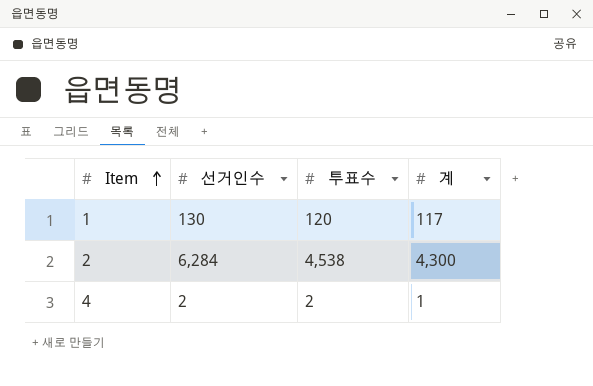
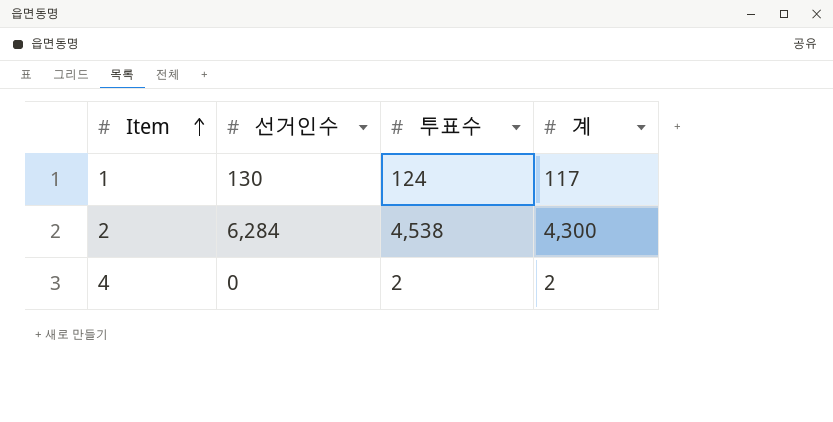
1 | 투표수: 120 -> 124
4 | 선거인수: 2 -> 0
4 | 계: 1 -> 2

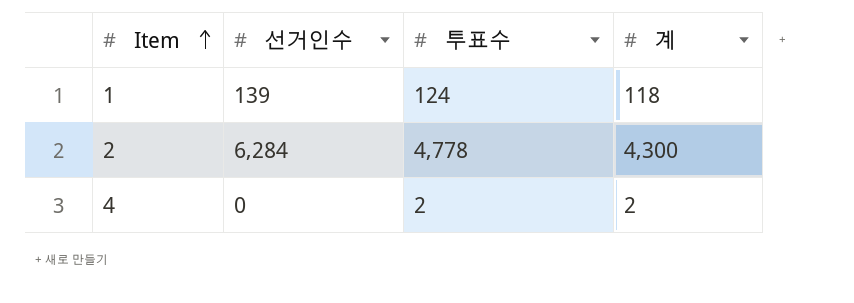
1 | 선거인수: 130 -> 139
1 | 계: 117 -> 118
2 | 투표수: 4,538 -> 4,778

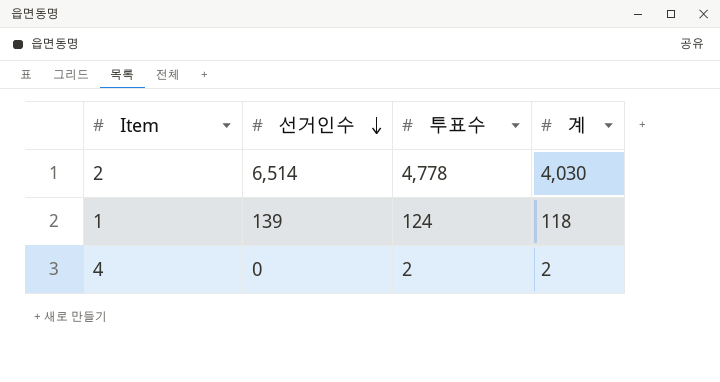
row order: Item ascending -> 선거인수 descending
2 | 선거인수: 6,284 -> 6,514
2 | 계: 4,300 -> 4,030

